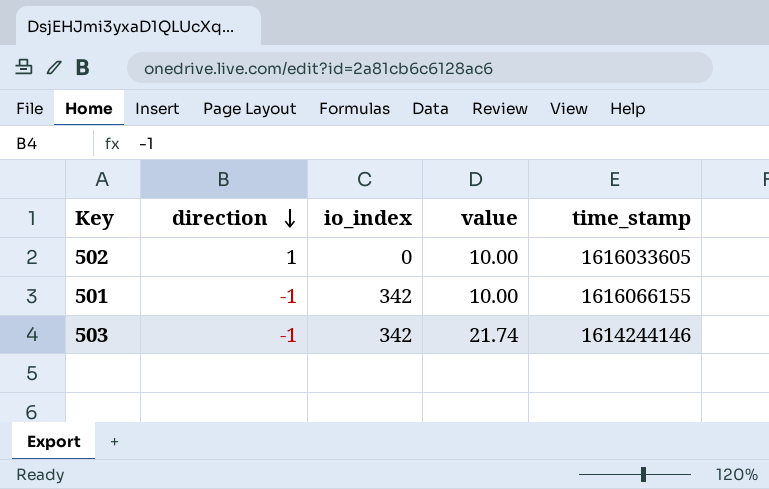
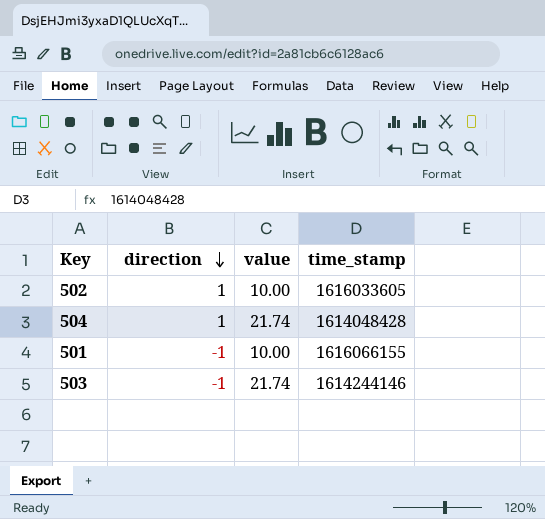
column io_index | position: 3 -> none
row 504: none -> 1 | 21.74 | 1614048428

